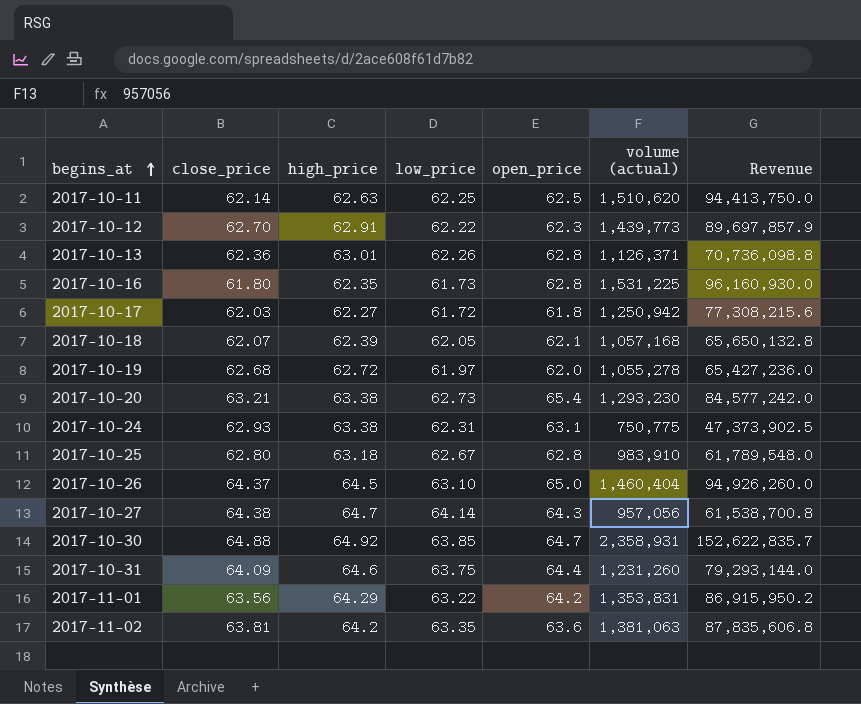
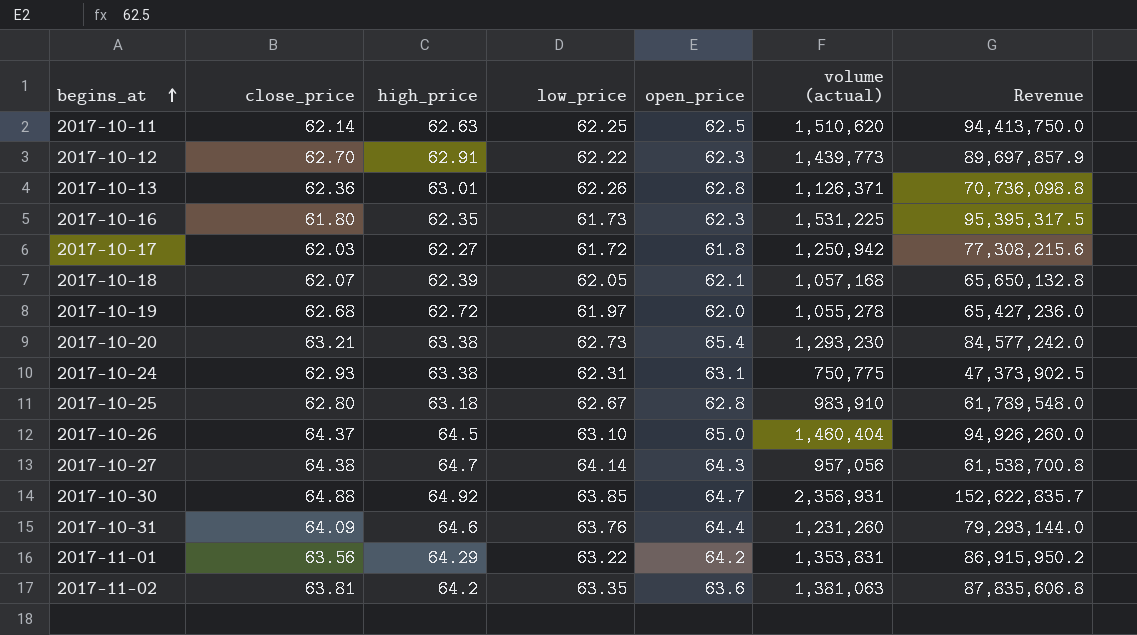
2017-10-16 | open_price: 62.8 -> 62.3
2017-10-16 | Revenue: 96,160,930.0 -> 95,395,317.5
2017-10-31 | low_price: 63.75 -> 63.76

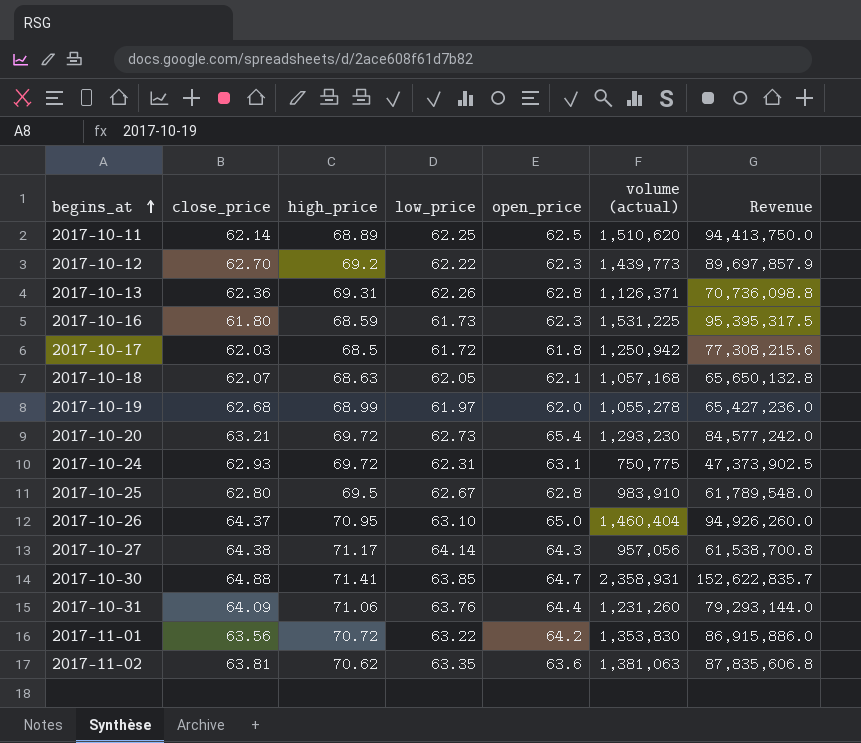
2017-10-11 | high_price: 62.63 -> 68.89
2017-10-12 | high_price: 62.91 -> 69.2
2017-10-13 | high_price: 63.01 -> 69.31
2017-10-16 | high_price: 62.35 -> 68.59
2017-10-17 | high_price: 62.27 -> 68.5
2017-10-18 | high_price: 62.39 -> 68.63
2017-10-19 | high_price: 62.72 -> 68.99
2017-10-20 | high_price: 63.38 -> 69.72
2017-10-24 | high_price: 63.38 -> 69.72
2017-10-25 | high_price: 63.18 -> 69.5
2017-10-26 | high_price: 64.5 -> 70.95
2017-10-27 | high_price: 64.7 -> 71.17
2017-10-30 | high_price: 64.92 -> 71.41
2017-10-31 | high_price: 64.6 -> 71.06
2017-11-01 | high_price: 64.29 -> 70.72
2017-11-01 | volume (actual): 1,353,831 -> 1,353,830
2017-11-01 | Revenue: 86,915,950.2 -> 86,915,886.0
2017-11-02 | high_price: 64.2 -> 70.62

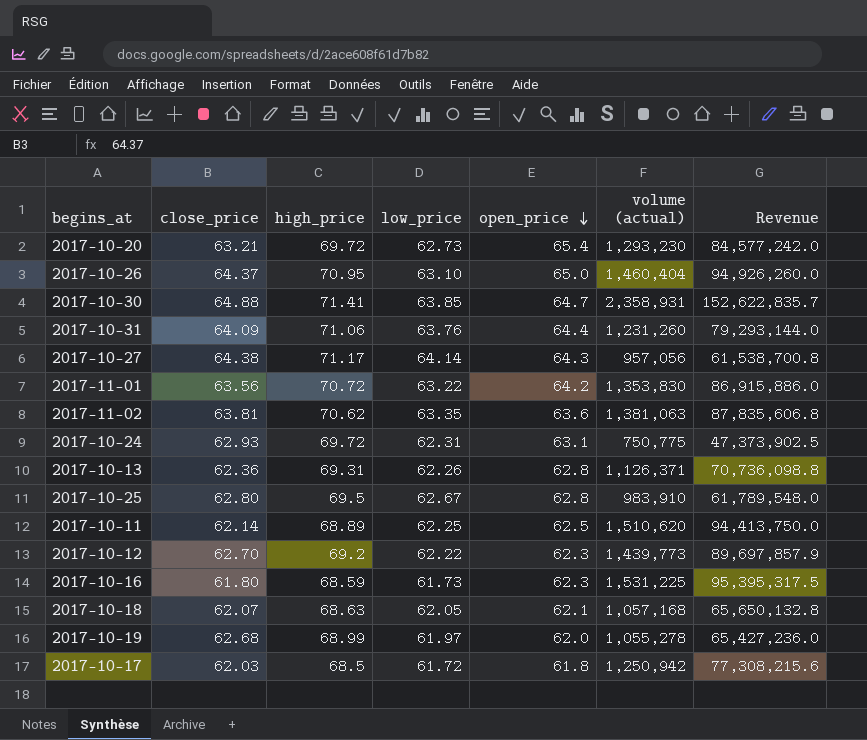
row order: begins_at ascending -> open_price descending

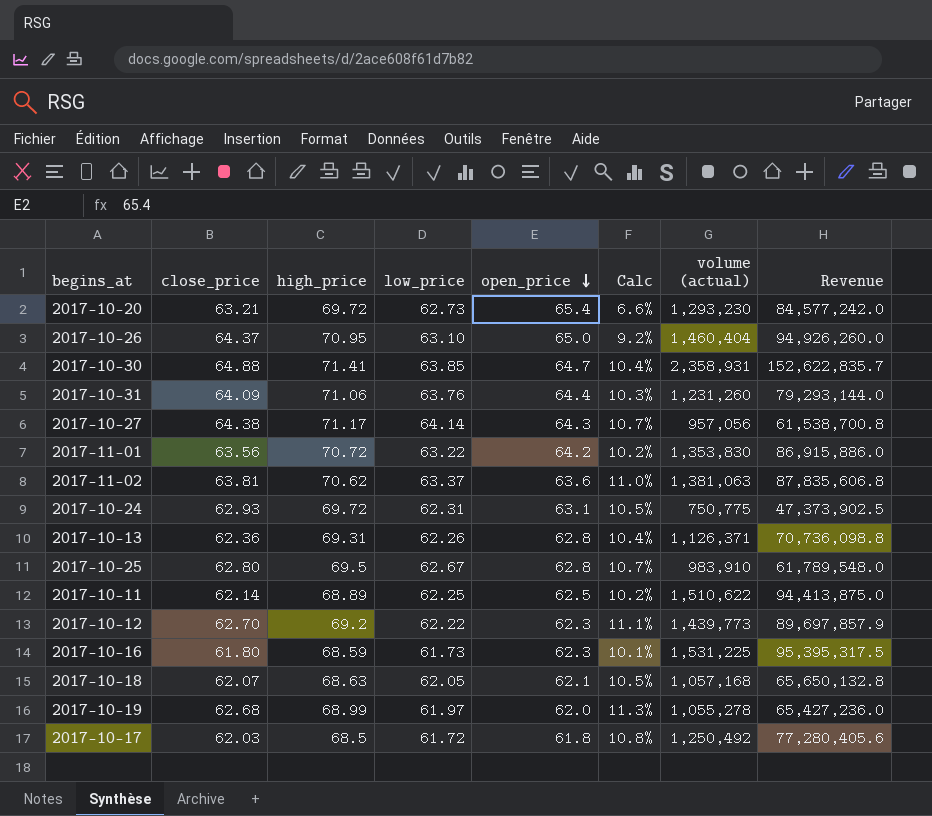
column Calc | formula: none -> ([high_price] - [open_price]) / [open_price]
2017-11-02 | low_price: 63.35 -> 63.37
2017-10-11 | volume (actual): 1,510,620 -> 1,510,622
2017-10-11 | Revenue: 94,413,750.0 -> 94,413,875.0
2017-10-17 | volume (actual): 1,250,942 -> 1,250,492
2017-10-17 | Revenue: 77,308,215.6 -> 77,280,405.6

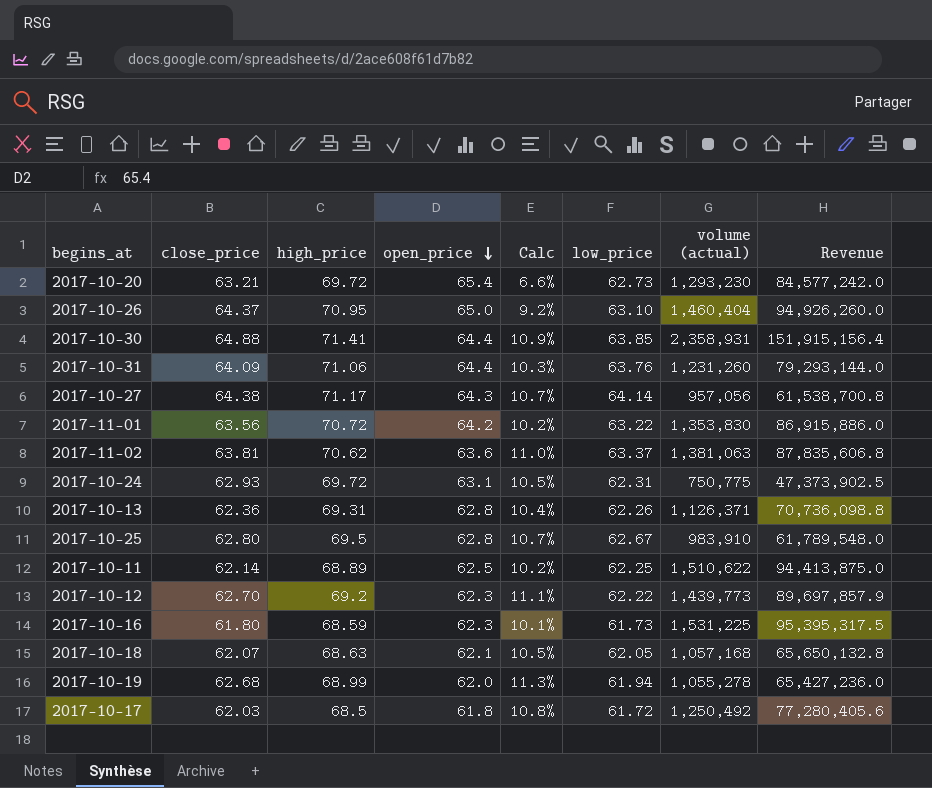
column low_price | position: 4 -> 6
2017-10-30 | open_price: 64.7 -> 64.4
2017-10-30 | Calc: 10.4% -> 10.9%
2017-10-30 | Revenue: 152,622,835.7 -> 151,915,156.4
2017-10-19 | low_price: 61.97 -> 61.94

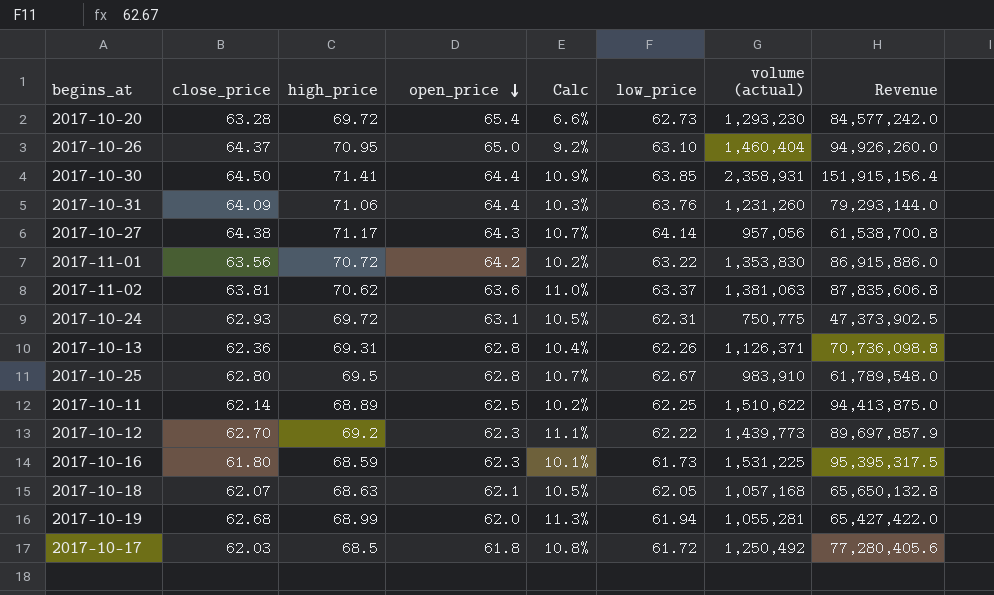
2017-10-20 | close_price: 63.21 -> 63.28
2017-10-30 | close_price: 64.88 -> 64.50
2017-10-19 | volume (actual): 1,055,278 -> 1,055,281
2017-10-19 | Revenue: 65,427,236.0 -> 65,427,422.0

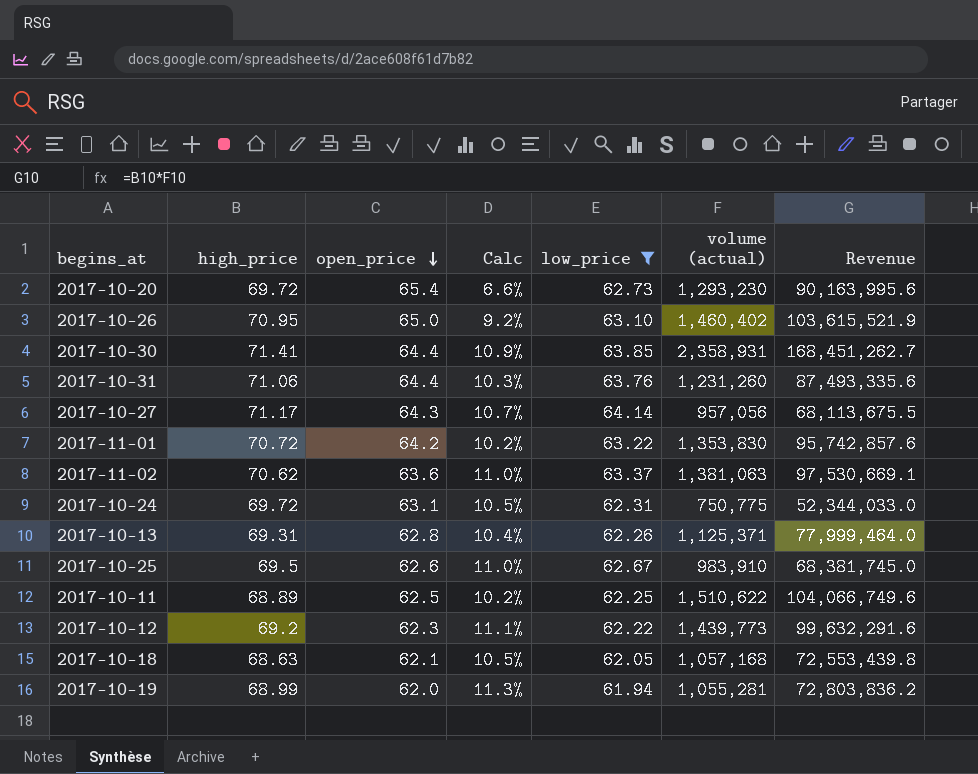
filter: none -> low_price >= 61.94
column close_price | position: 2 -> none
column Revenue | formula: [open_price] * [volume (actual)] -> [high_price] * [volume (actual)]
2017-10-26 | volume (actual): 1,460,404 -> 1,460,402
2017-10-13 | volume (actual): 1,126,371 -> 1,125,371
2017-10-25 | open_price: 62.8 -> 62.6
2017-10-25 | Calc: 10.7% -> 11.0%

